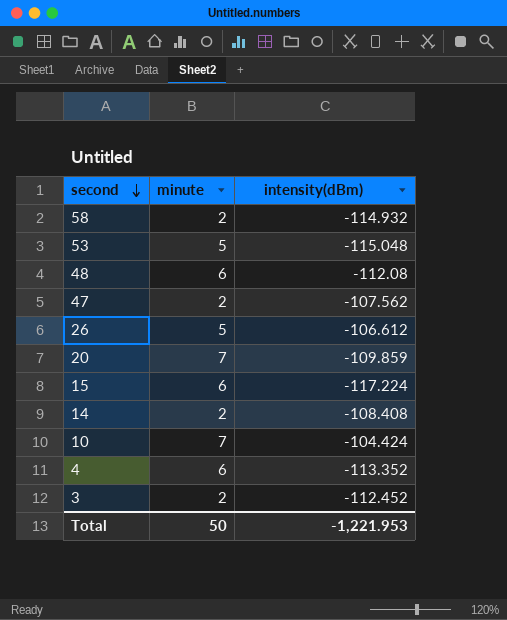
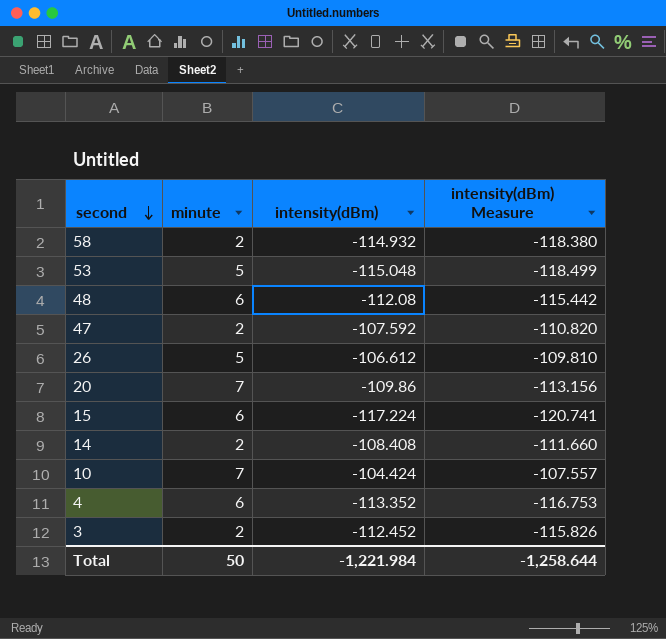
column intensity(dBm) Measure | formula: none -> [intensity(dBm)] * 1.03
47 | intensity(dBm): -107.562 -> -107.592
20 | intensity(dBm): -109.859 -> -109.86
Total | intensity(dBm): -1,221.953 -> -1,221.984

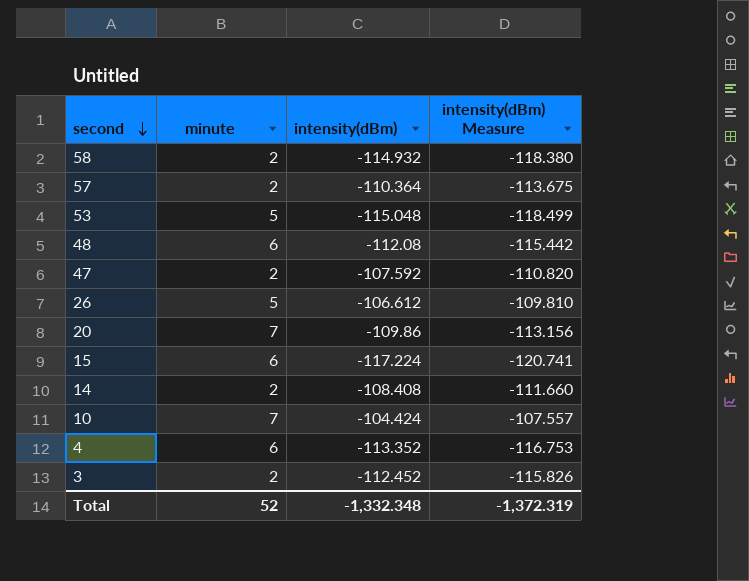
row 57: none -> 2 | -110.364 | -113.675
Total | minute: 50 -> 52
Total | intensity(dBm): -1,221.984 -> -1,332.348
Total | intensity(dBm) Measure: -1,258.644 -> -1,372.319

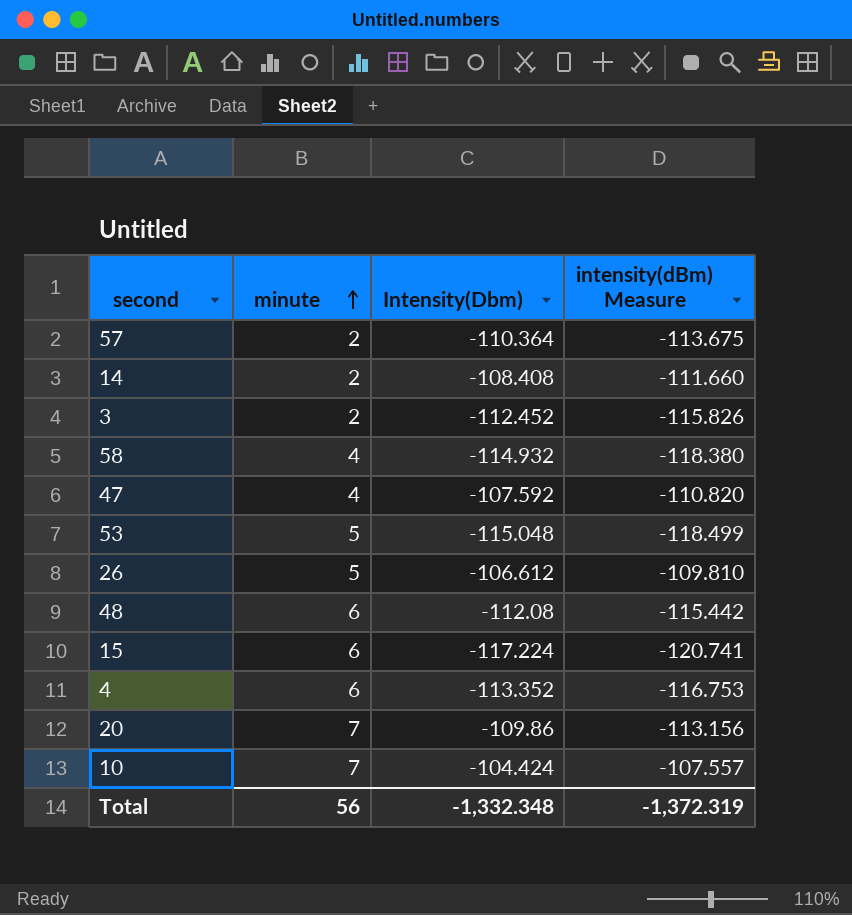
row order: second descending -> minute ascending
column name: intensity(dBm) -> Intensity(Dbm)
58 | minute: 2 -> 4
47 | minute: 2 -> 4
Total | minute: 52 -> 56

